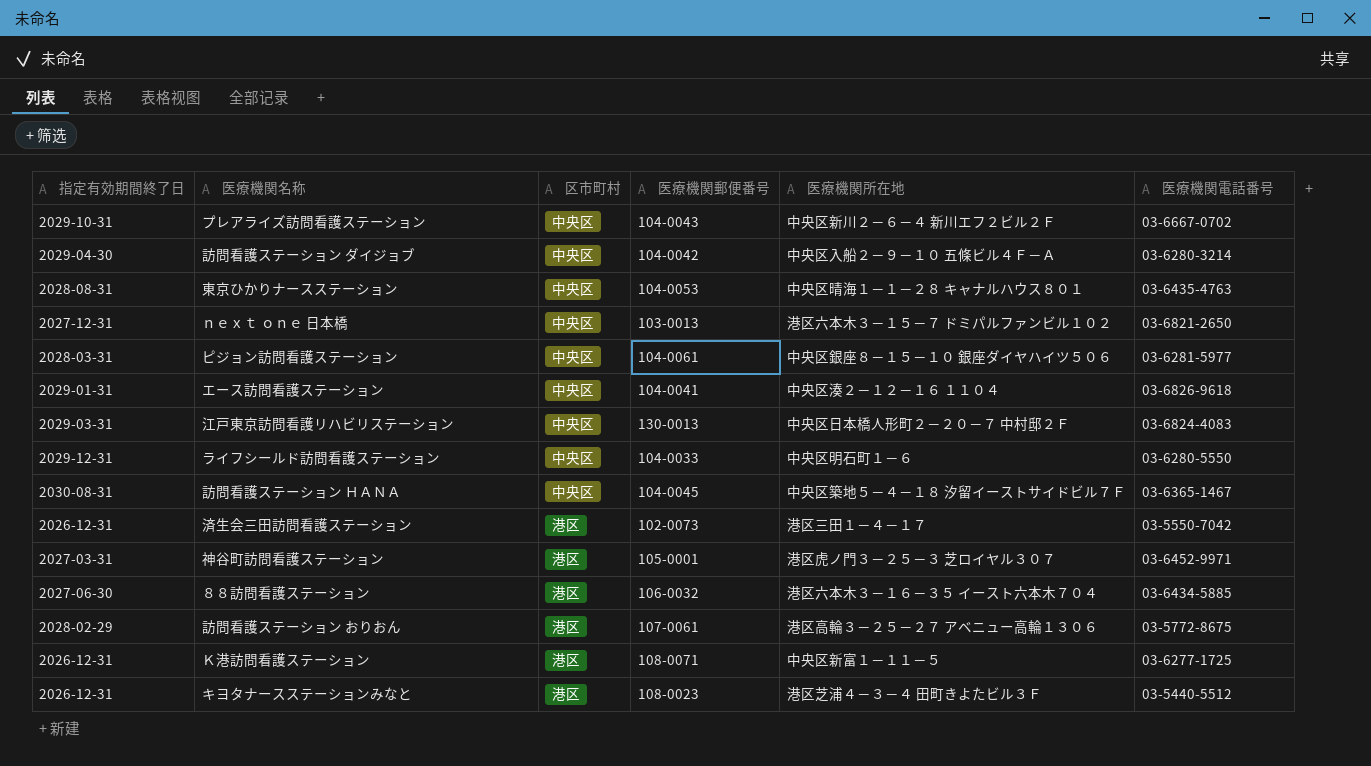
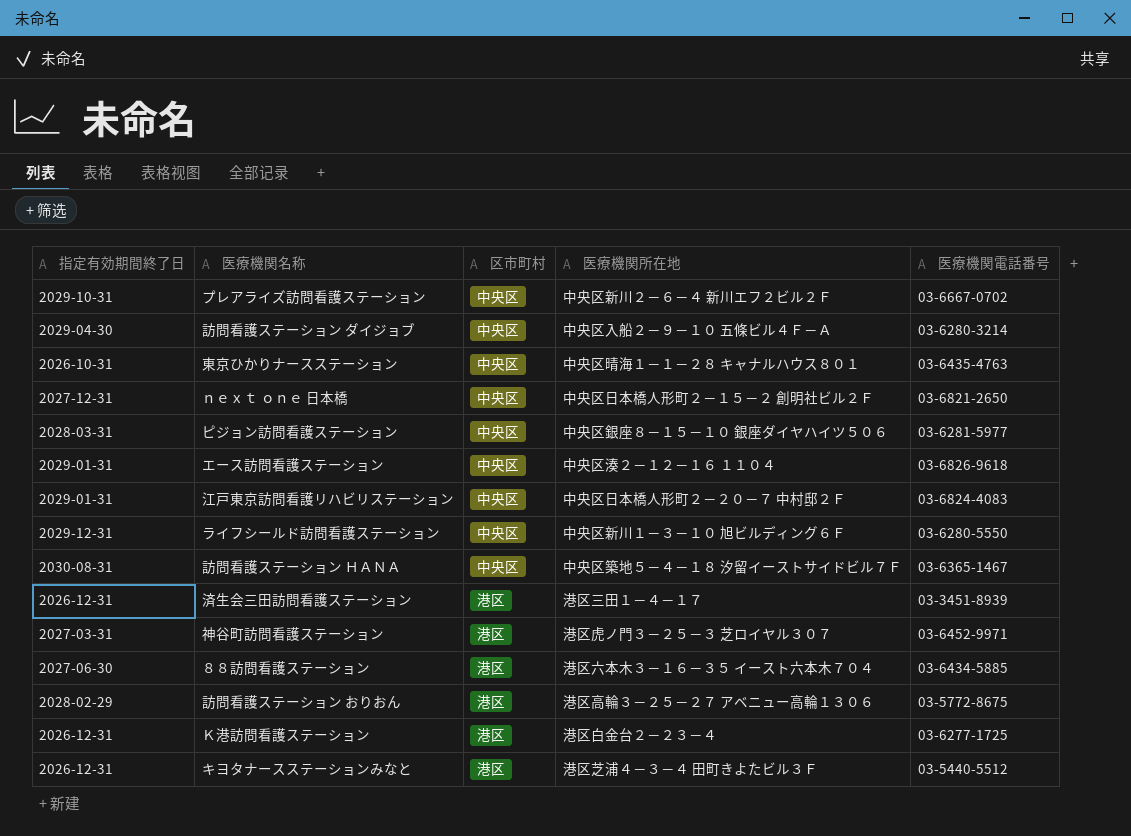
column 医療機関郵便番号 | position: 4 -> none
東京ひかりナースステーション | 指定有効期間終了日: 2028-08-31 -> 2026-10-31
ｎｅｘｔ ｏｎｅ 日本橋 | 医療機関所在地: 港区六本木３－１５－７ ドミパルファンビル１０２ -> 中央区日本橋人形町２－１５－２ 創明社ビル２Ｆ
江戸東京訪問看護リハビリステーション | 指定有効期間終了日: 2029-03-31 -> 2029-01-31
ライフシールド訪問看護ステーション | 医療機関所在地: 中央区明石町１－６ -> 中央区新川１－３－１０ 旭ビルディング６Ｆ
済生会三田訪問看護ステーション | 医療機関電話番号: 03-5550-7042 -> 03-3451-8939
Ｋ港訪問看護ステーション | 医療機関所在地: 中央区新富１－１１－５ -> 港区白金台２－２３－４

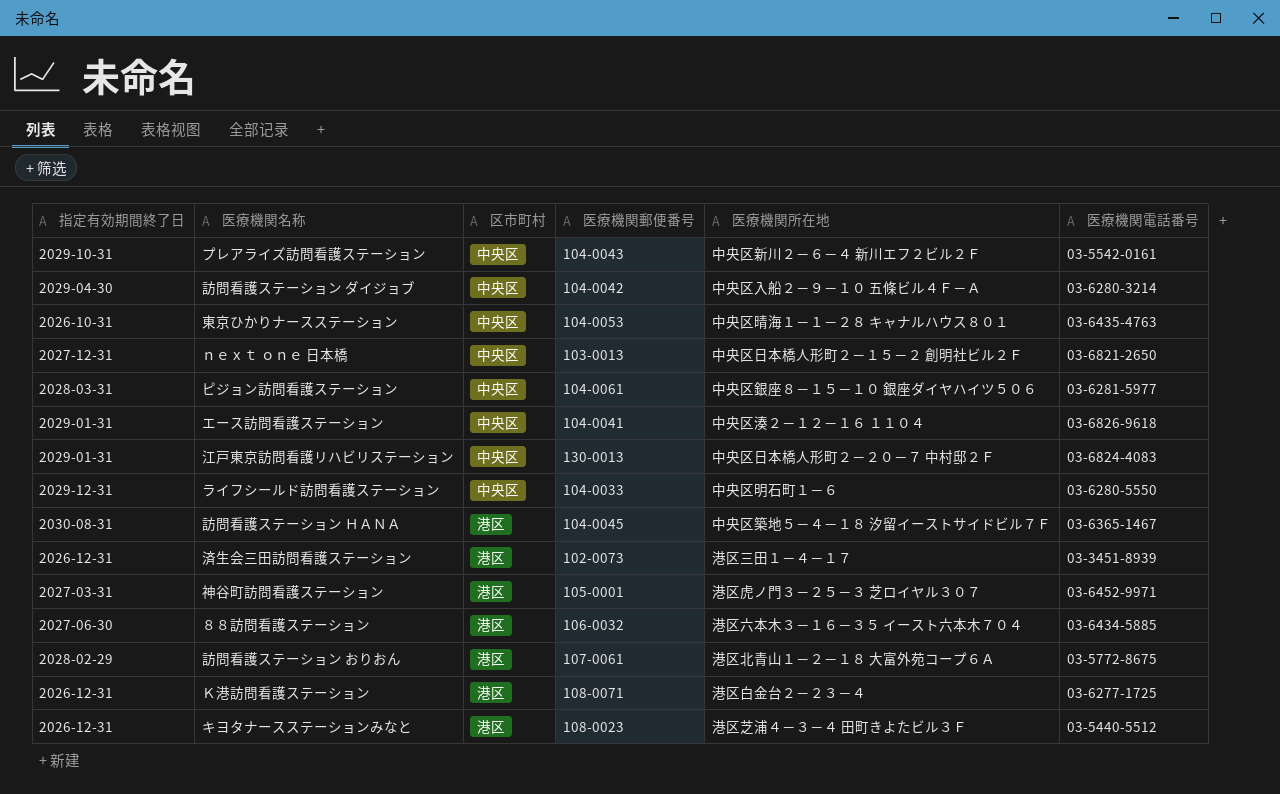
column 医療機関郵便番号 | position: none -> 4
プレアライズ訪問看護ステーション | 医療機関電話番号: 03-6667-0702 -> 03-5542-0161
ライフシールド訪問看護ステーション | 医療機関所在地: 中央区新川１－３－１０ 旭ビルディング６Ｆ -> 中央区明石町１－６
訪問看護ステーション ＨＡＮＡ | 区市町村: 中央区 -> 港区
訪問看護ステーション おりおん | 医療機関所在地: 港区高輪３－２５－２７ アベニュー高輪１３０６ -> 港区北青山１－２－１８ 大富外苑コープ６Ａ

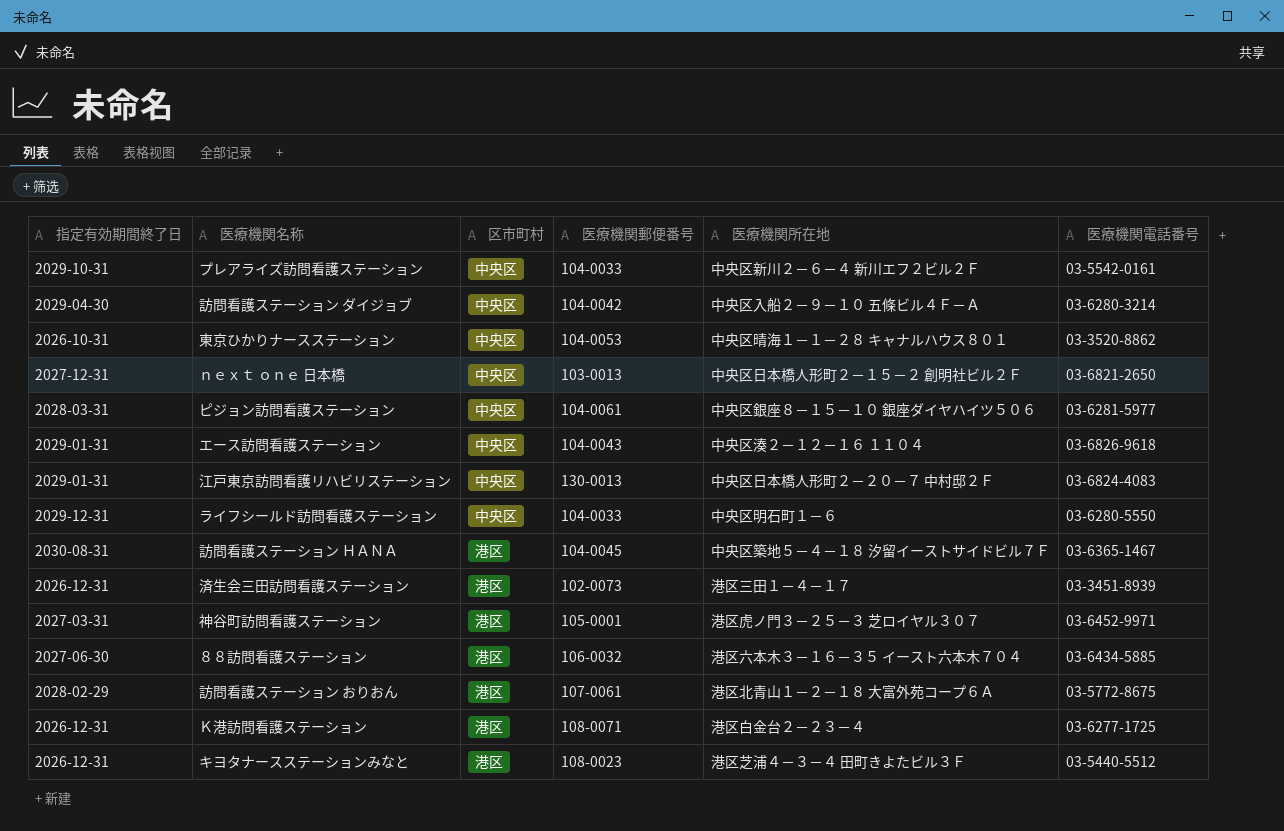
プレアライズ訪問看護ステーション | 医療機関郵便番号: 104-0043 -> 104-0033
東京ひかりナースステーション | 医療機関電話番号: 03-6435-4763 -> 03-3520-8862
エース訪問看護ステーション | 医療機関郵便番号: 104-0041 -> 104-0043

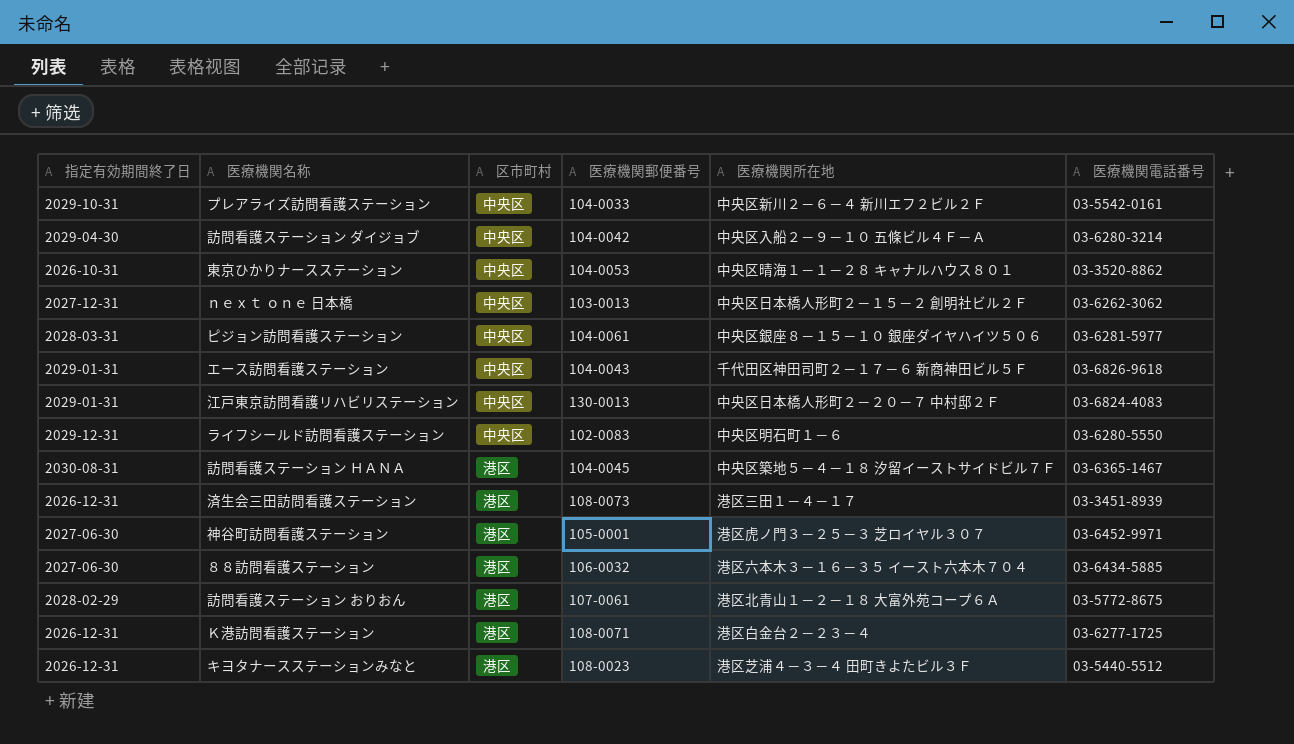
ｎｅｘｔ ｏｎｅ 日本橋 | 医療機関電話番号: 03-6821-2650 -> 03-6262-3062
エース訪問看護ステーション | 医療機関所在地: 中央区湊２－１２－１６ １１０４ -> 千代田区神田司町２－１７－６ 新商神田ビル５Ｆ
ライフシールド訪問看護ステーション | 医療機関郵便番号: 104-0033 -> 102-0083
済生会三田訪問看護ステーション | 医療機関郵便番号: 102-0073 -> 108-0073
神谷町訪問看護ステーション | 指定有効期間終了日: 2027-03-31 -> 2027-06-30

